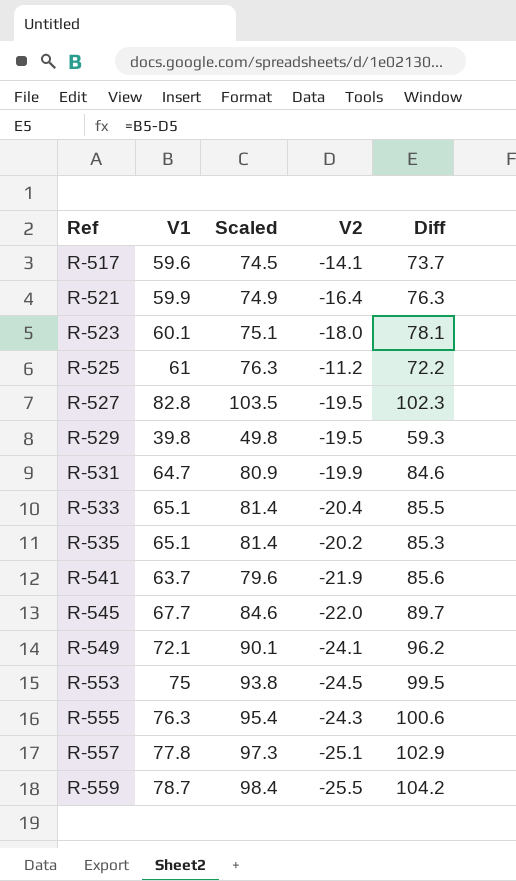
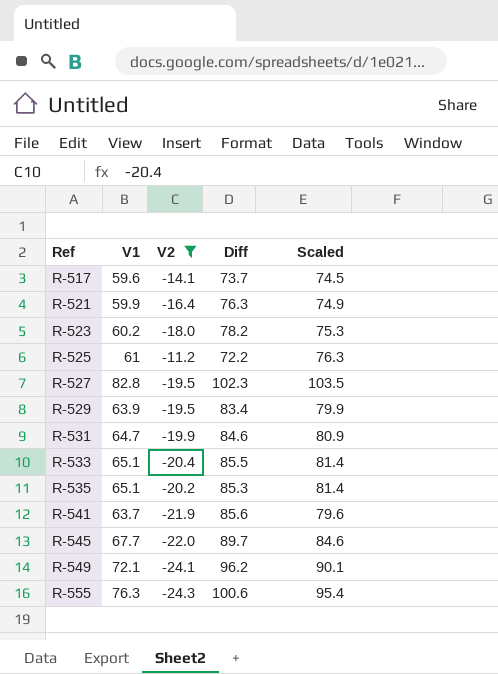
filter: none -> V2 >= -24.3
column Scaled | position: 3 -> 5
R-523 | V1: 60.1 -> 60.2
R-523 | Diff: 78.1 -> 78.2
R-523 | Scaled: 75.1 -> 75.3
R-529 | V1: 39.8 -> 63.9
R-529 | Diff: 59.3 -> 83.4
R-529 | Scaled: 49.8 -> 79.9

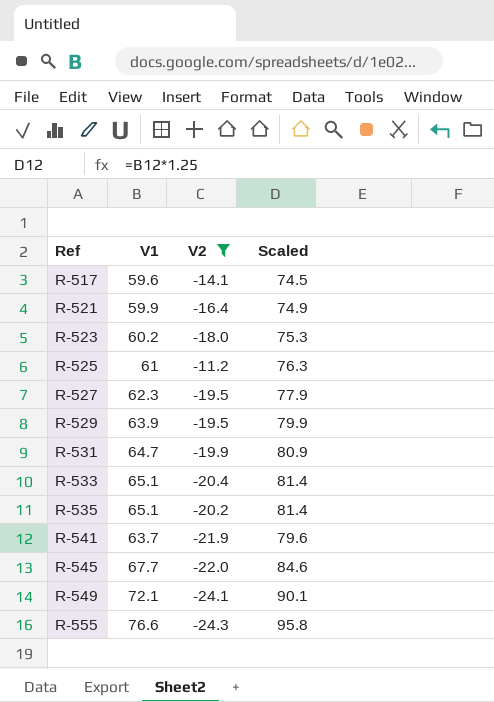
column Diff | formula: [V1] - [V2] -> none
R-527 | V1: 82.8 -> 62.3
R-527 | Scaled: 103.5 -> 77.9
R-555 | V1: 76.3 -> 76.6
R-555 | Scaled: 95.4 -> 95.8

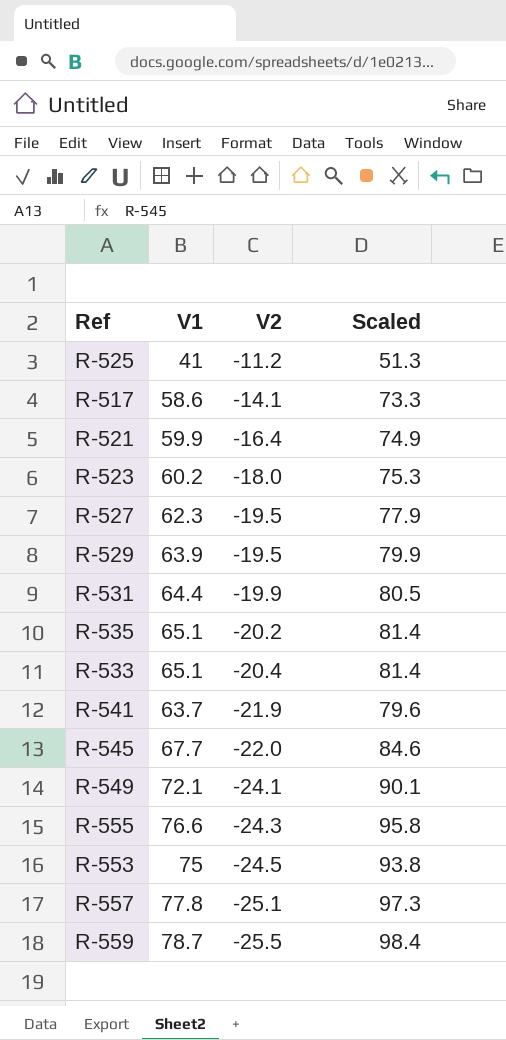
filter: V2 >= -24.3 -> none
row order: Ref ascending -> V2 descending
R-525 | V1: 61 -> 41
R-525 | Scaled: 76.3 -> 51.3
R-517 | V1: 59.6 -> 58.6
R-517 | Scaled: 74.5 -> 73.3
R-531 | V1: 64.7 -> 64.4
R-531 | Scaled: 80.9 -> 80.5

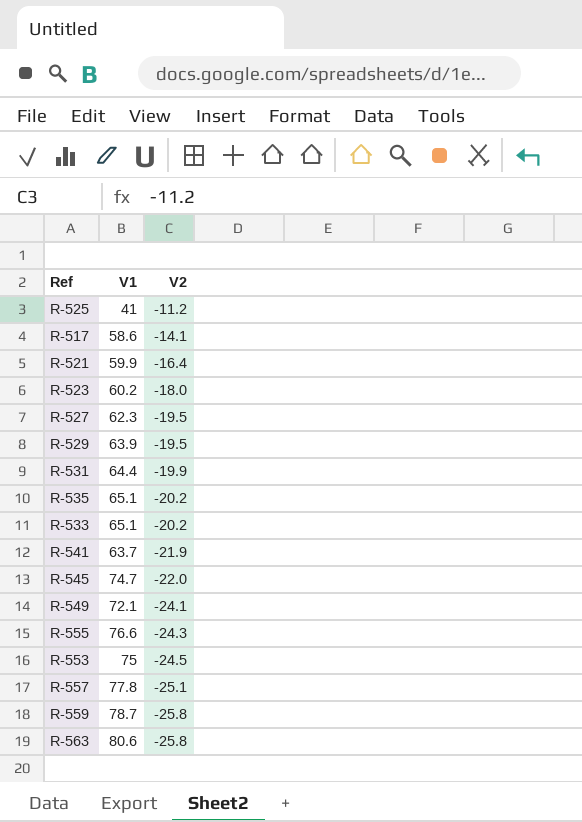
column Scaled | formula: [V1] * 1.25 -> none
R-533 | V2: -20.4 -> -20.2
R-545 | V1: 67.7 -> 74.7
R-559 | V2: -25.5 -> -25.8
row R-563: none -> 80.6 | -25.8

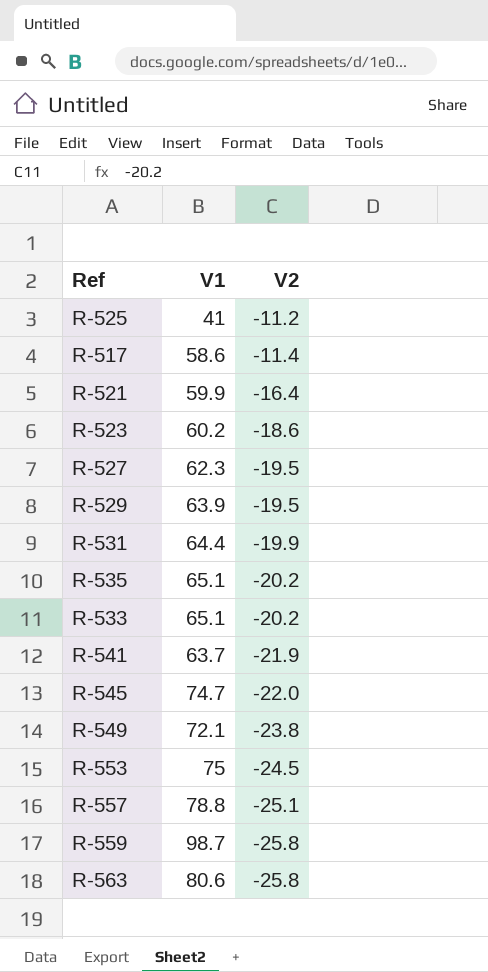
row R-555: 76.6 | -24.3 -> none
R-517 | V2: -14.1 -> -11.4
R-523 | V2: -18.0 -> -18.6
R-549 | V2: -24.1 -> -23.8
R-557 | V1: 77.8 -> 78.8
R-559 | V1: 78.7 -> 98.7

